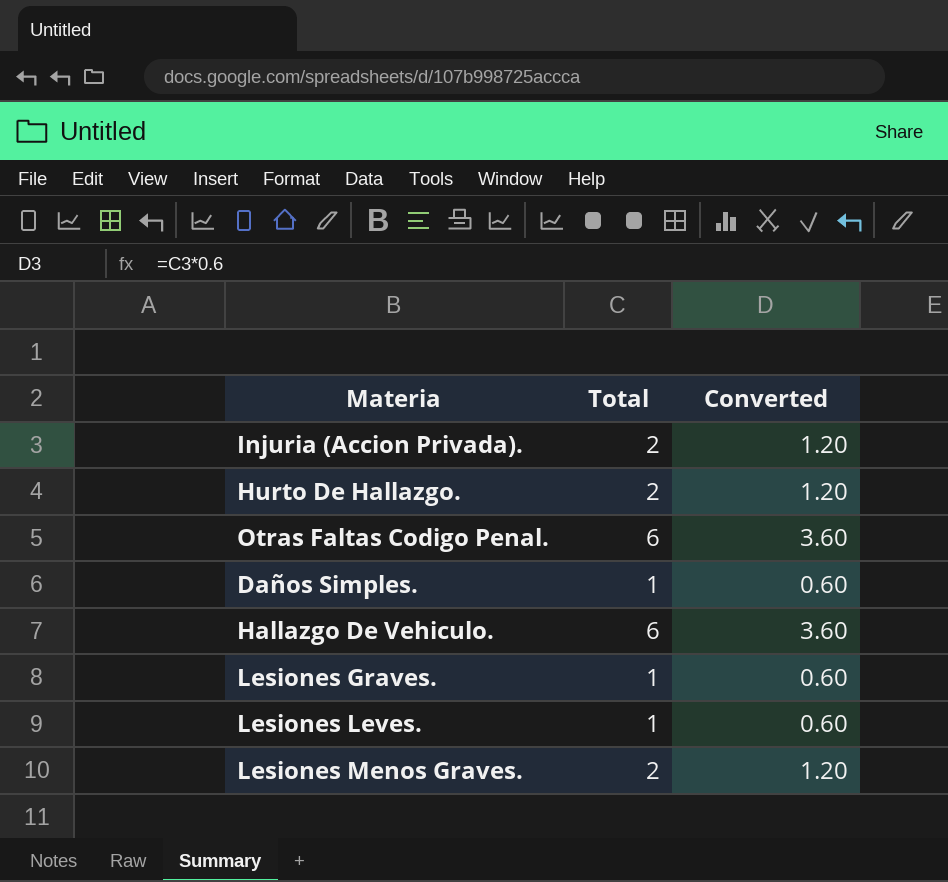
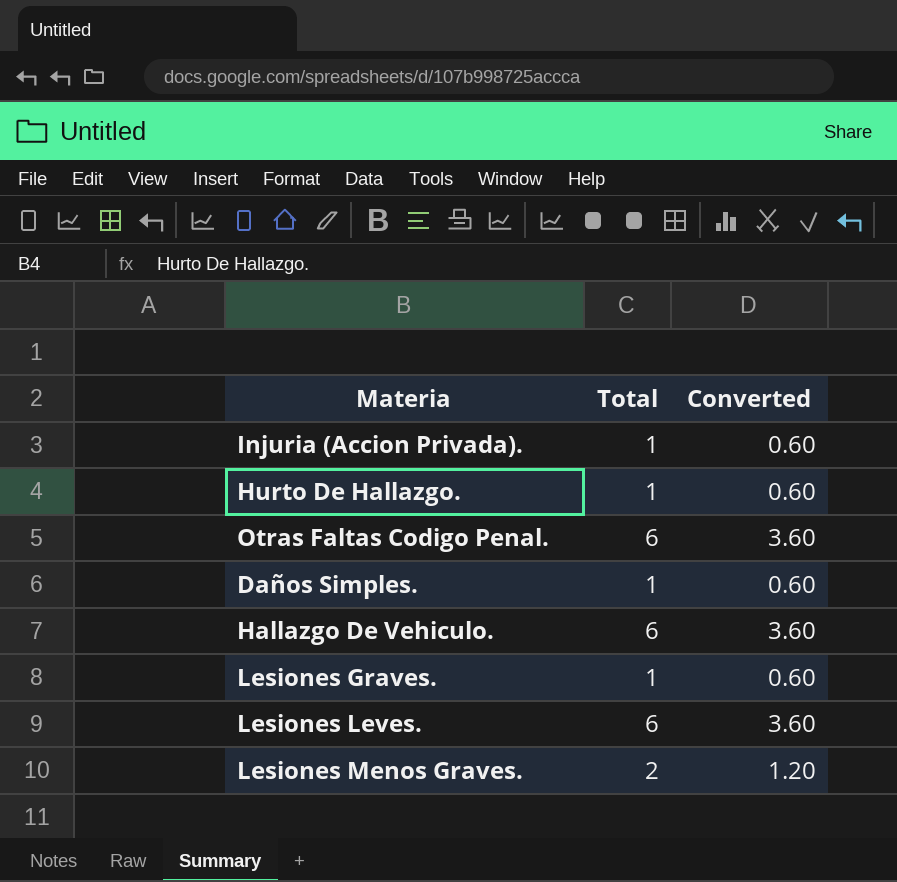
Injuria (Accion Privada). | Total: 2 -> 1
Injuria (Accion Privada). | Converted: 1.20 -> 0.60
Hurto De Hallazgo. | Total: 2 -> 1
Hurto De Hallazgo. | Converted: 1.20 -> 0.60
Lesiones Leves. | Total: 1 -> 6
Lesiones Leves. | Converted: 0.60 -> 3.60

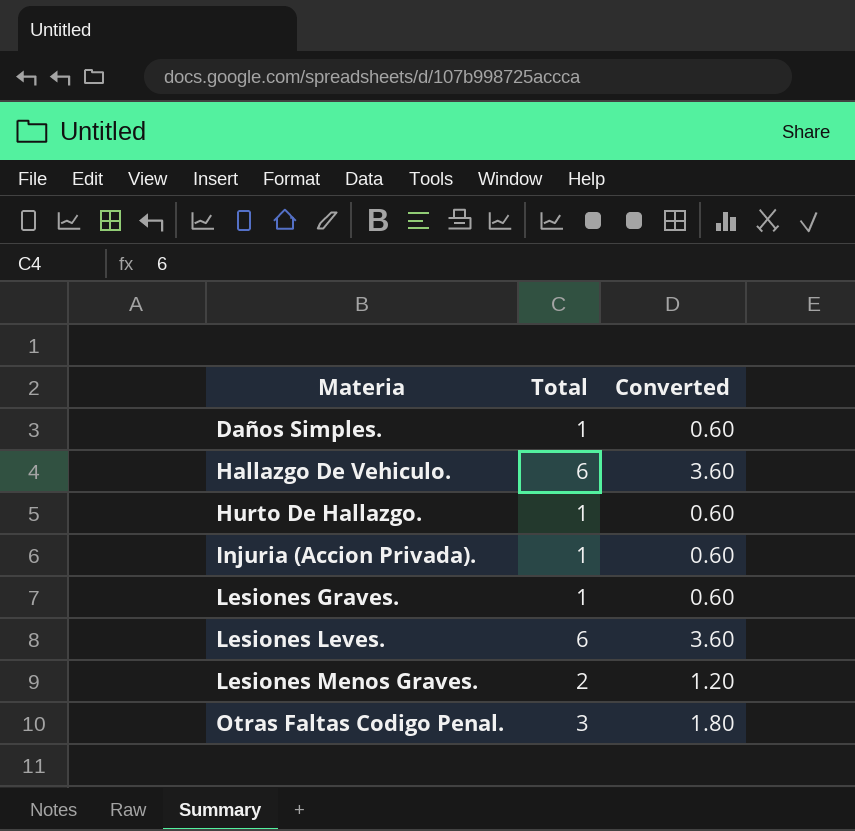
row order: none -> Materia ascending
Otras Faltas Codigo Penal. | Total: 6 -> 3
Otras Faltas Codigo Penal. | Converted: 3.60 -> 1.80

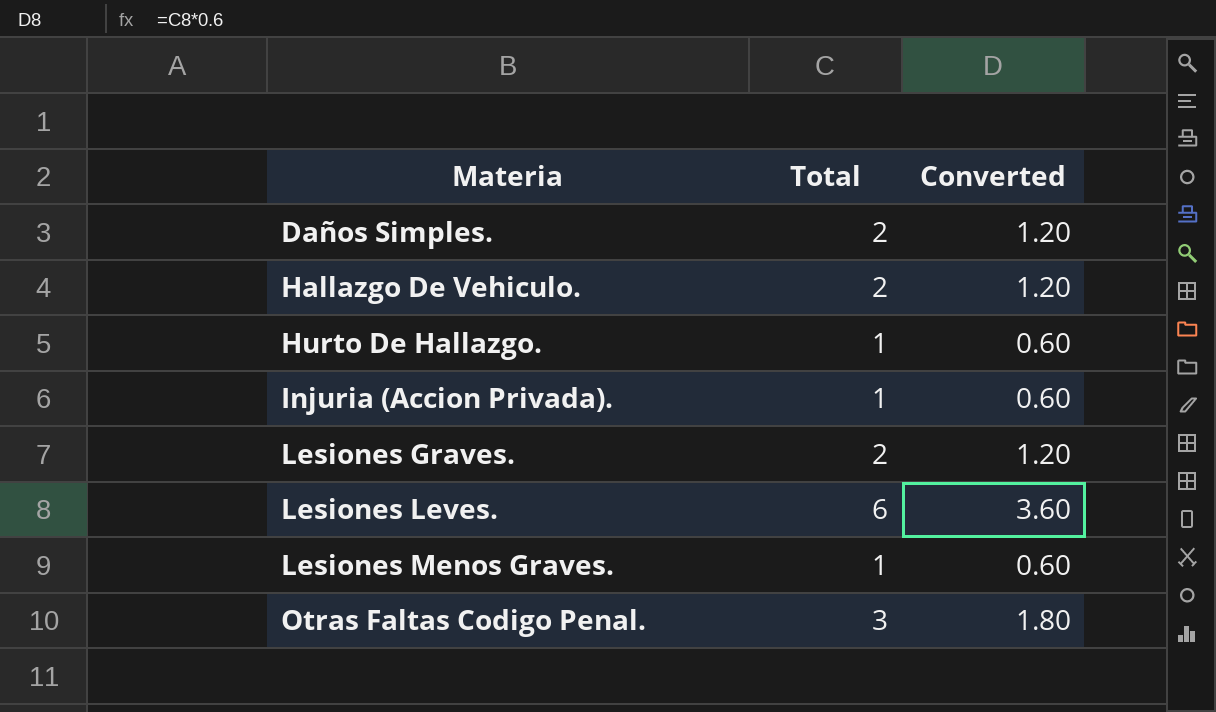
Daños Simples. | Total: 1 -> 2
Daños Simples. | Converted: 0.60 -> 1.20
Hallazgo De Vehiculo. | Total: 6 -> 2
Hallazgo De Vehiculo. | Converted: 3.60 -> 1.20
Lesiones Graves. | Total: 1 -> 2
Lesiones Graves. | Converted: 0.60 -> 1.20
Lesiones Menos Graves. | Total: 2 -> 1
Lesiones Menos Graves. | Converted: 1.20 -> 0.60

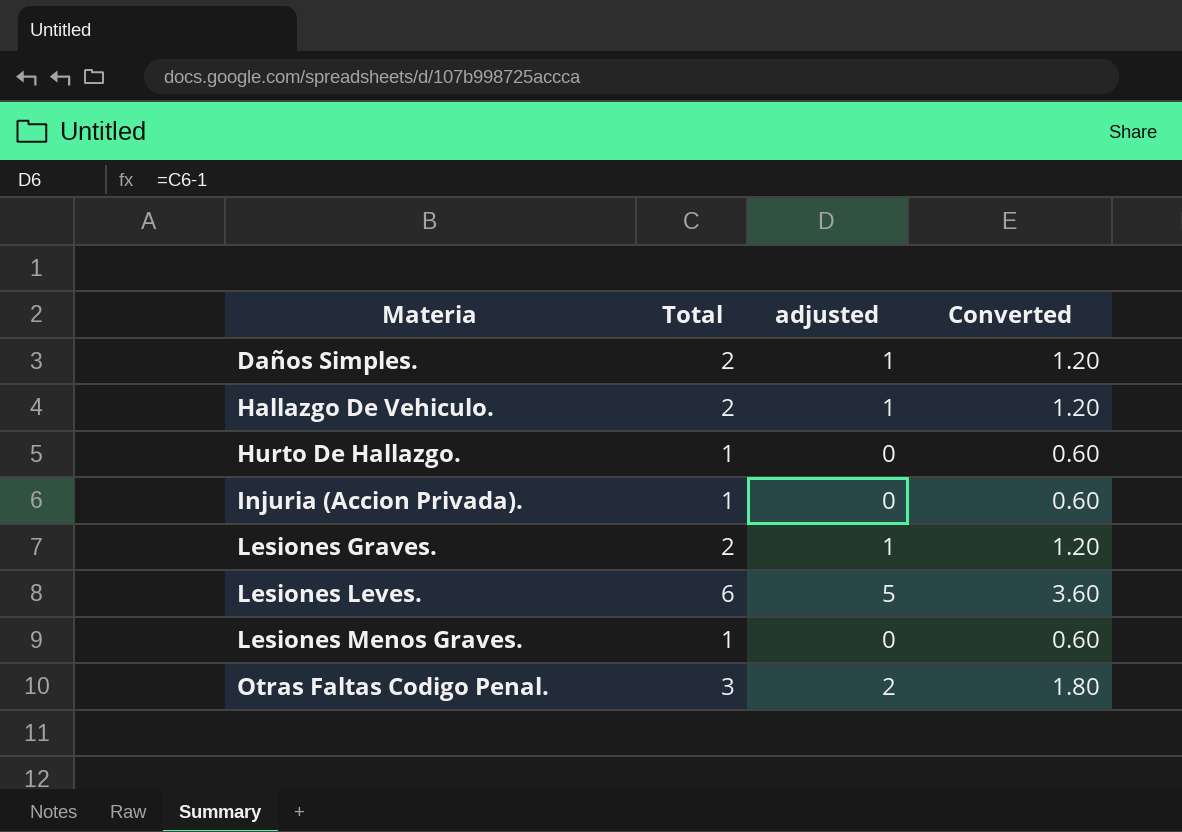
column adjusted | formula: none -> [Total] - 1

